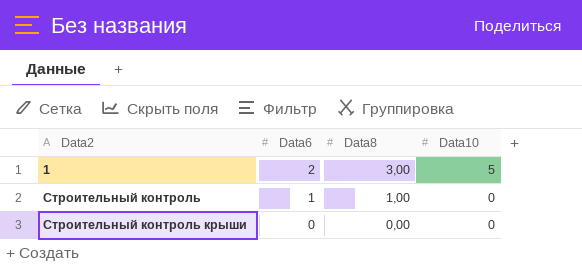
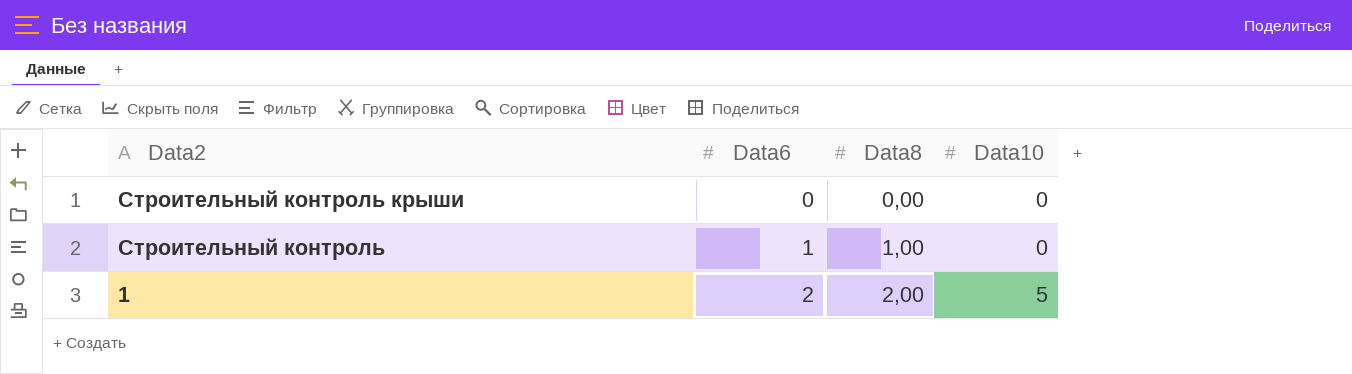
row order: Data2 ascending -> Data2 descending
1 | Data8: 3,00 -> 2,00

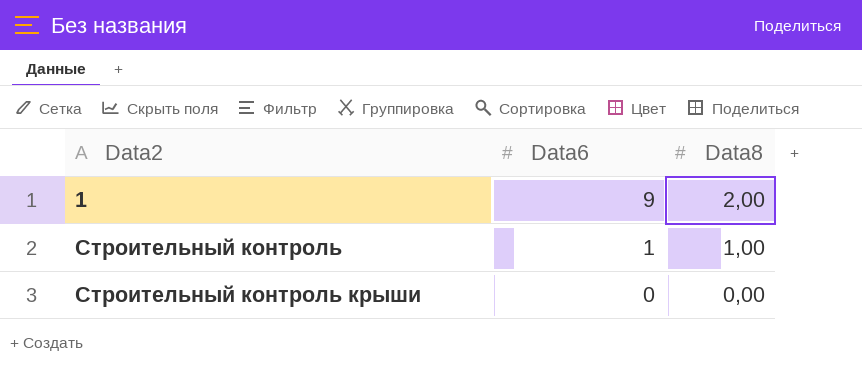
row order: Data2 descending -> Data2 ascending
column Data10 | position: 4 -> none
1 | Data6: 2 -> 9

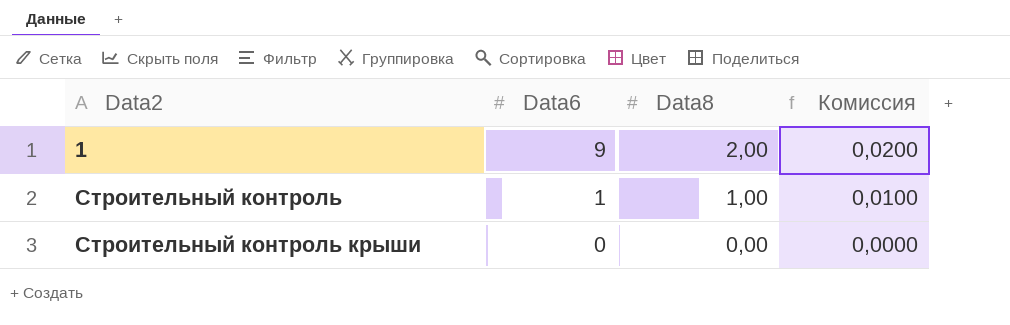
column Комиссия | formula: none -> [Data8] * 0,01

